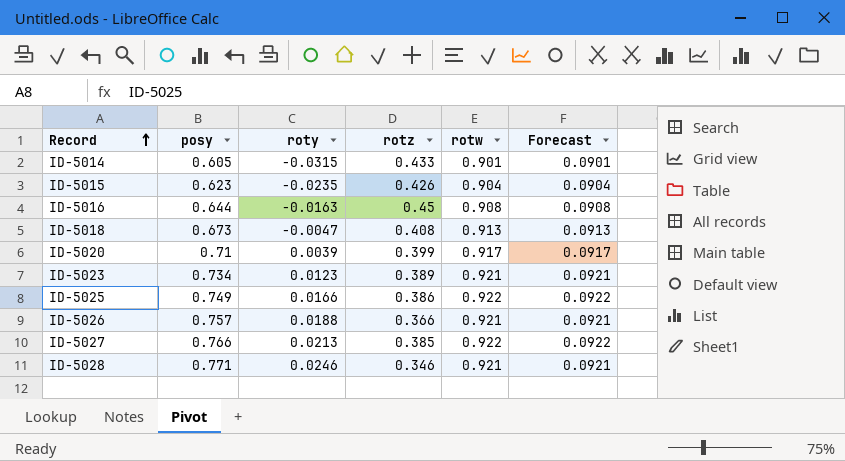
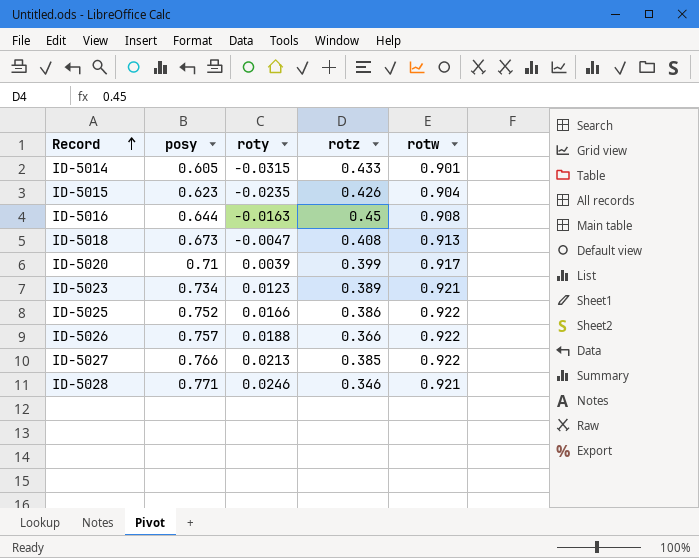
column Forecast | formula: [rotw] * 0.1 -> none
ID-5025 | posy: 0.749 -> 0.752
ID-5026 | rotw: 0.921 -> 0.922

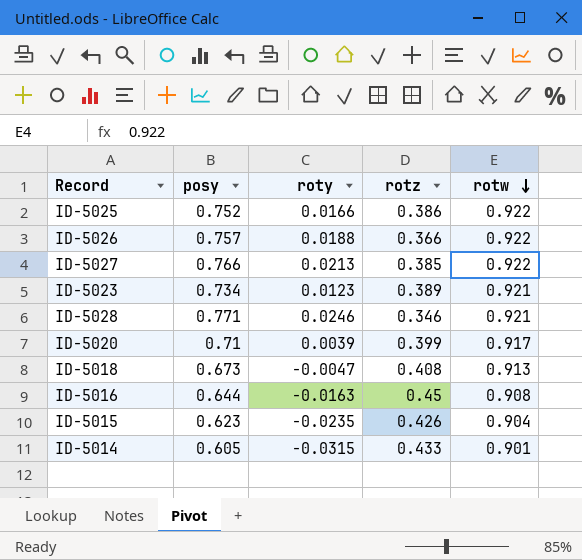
row order: Record ascending -> rotw descending

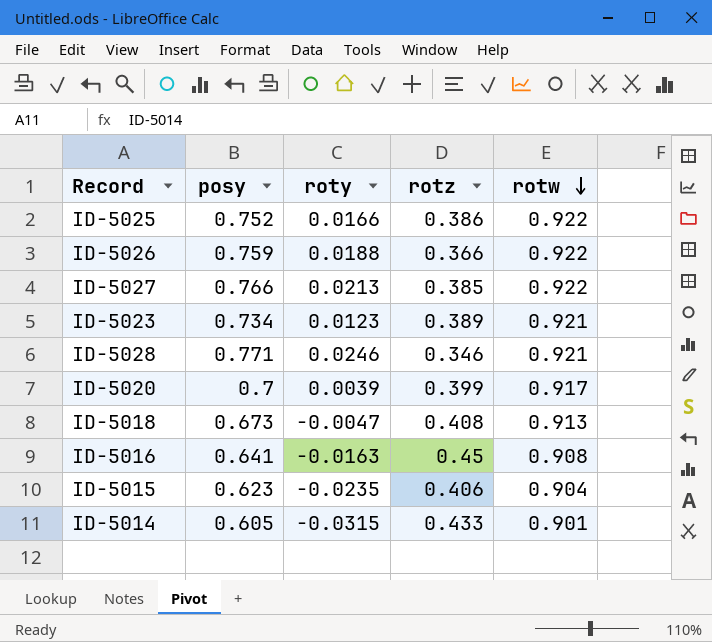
ID-5026 | posy: 0.757 -> 0.759
ID-5020 | posy: 0.71 -> 0.7
ID-5016 | posy: 0.644 -> 0.641
ID-5015 | rotz: 0.426 -> 0.406

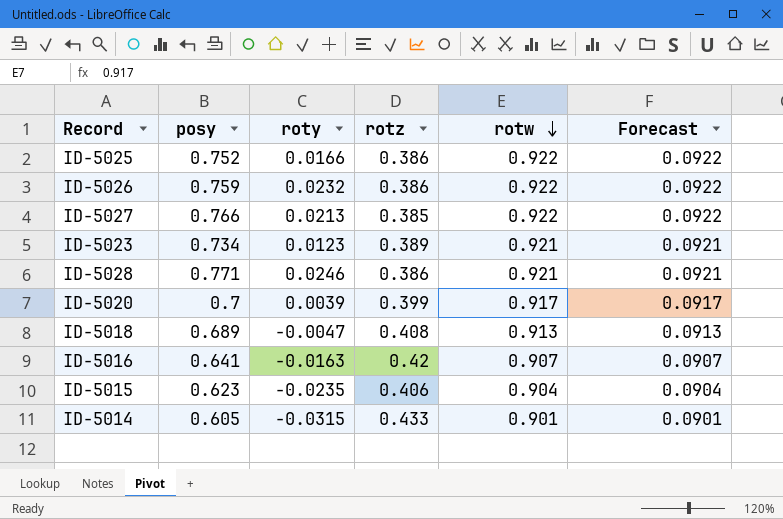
column Forecast | formula: none -> [rotw] * 0.1
ID-5026 | roty: 0.0188 -> 0.0232
ID-5026 | rotz: 0.366 -> 0.386
ID-5028 | rotz: 0.346 -> 0.386
ID-5018 | posy: 0.673 -> 0.689
ID-5016 | rotz: 0.45 -> 0.42
ID-5016 | rotw: 0.908 -> 0.907

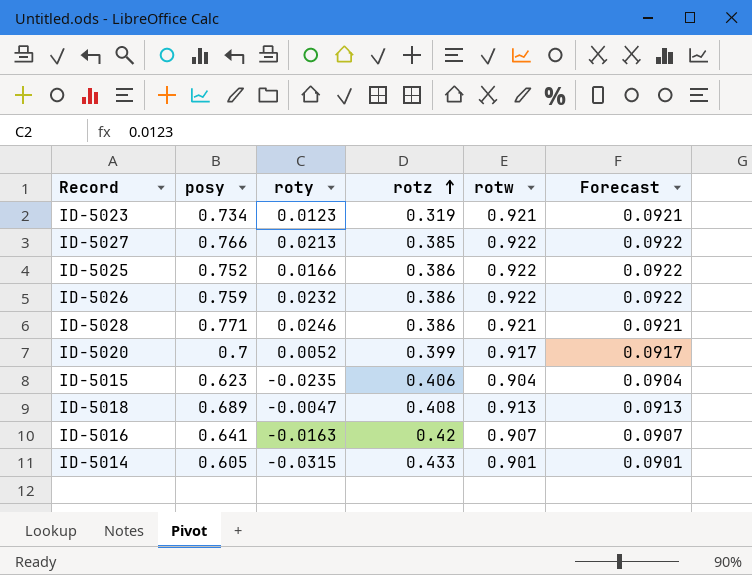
row order: rotw descending -> rotz ascending
ID-5023 | rotz: 0.389 -> 0.319
ID-5020 | roty: 0.0039 -> 0.0052

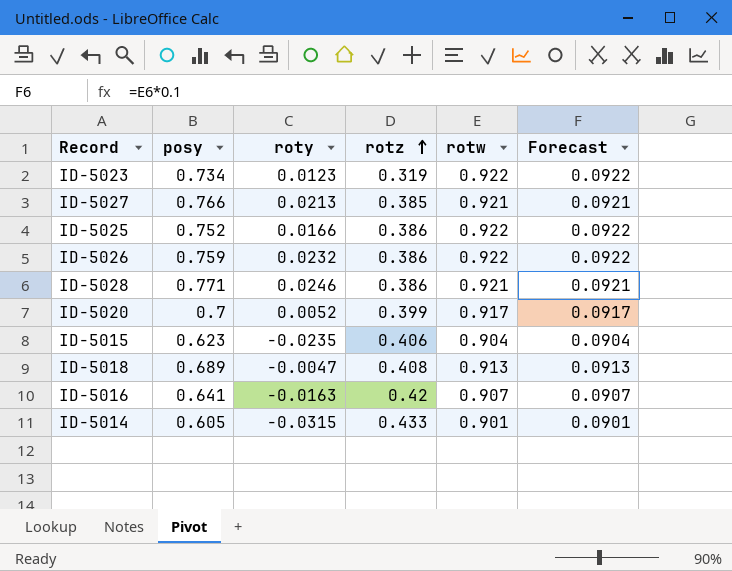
ID-5023 | rotw: 0.921 -> 0.922
ID-5023 | Forecast: 0.0921 -> 0.0922
ID-5027 | rotw: 0.922 -> 0.921
ID-5027 | Forecast: 0.0922 -> 0.0921

